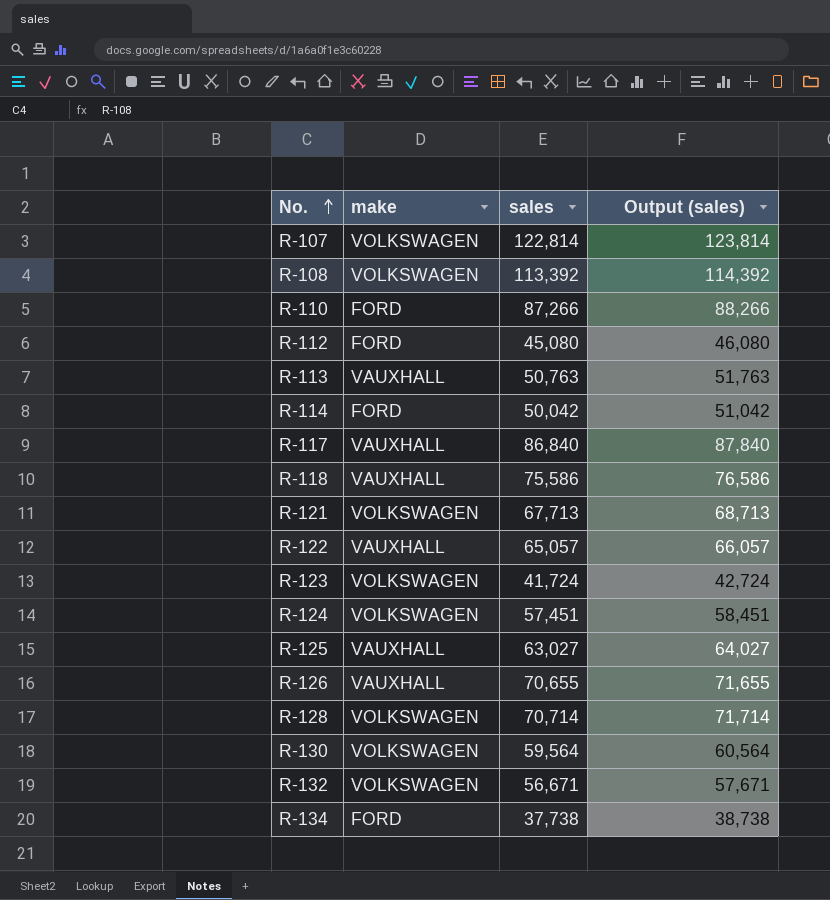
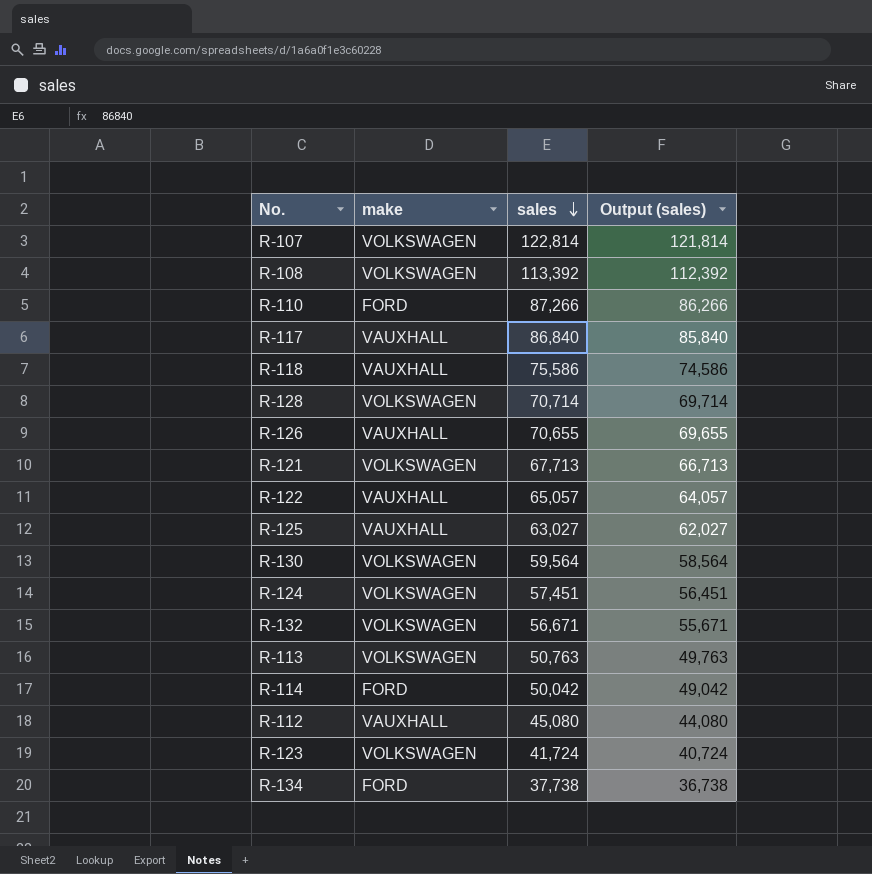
row order: No. ascending -> sales descending
column Output (sales) | formula: [sales] + 1000 -> [sales] - 1000
R-113 | make: VAUXHALL -> VOLKSWAGEN
R-112 | make: FORD -> VAUXHALL

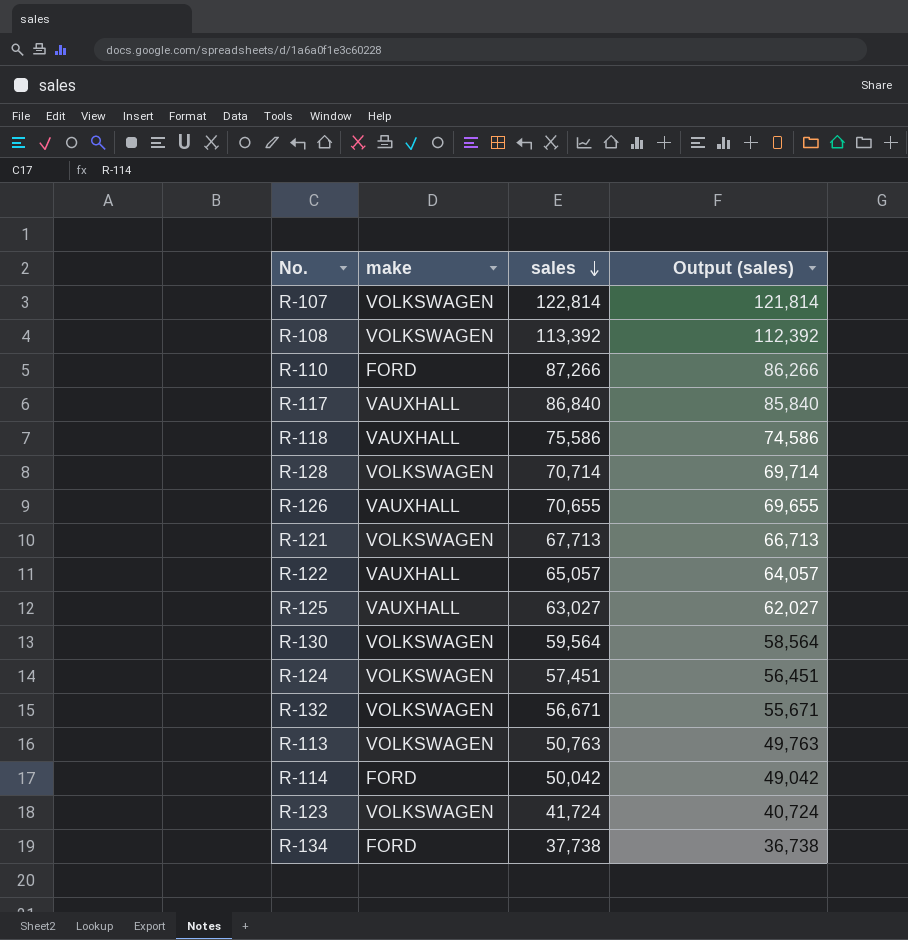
row R-112: VAUXHALL | 45,080 | 44,080 -> none

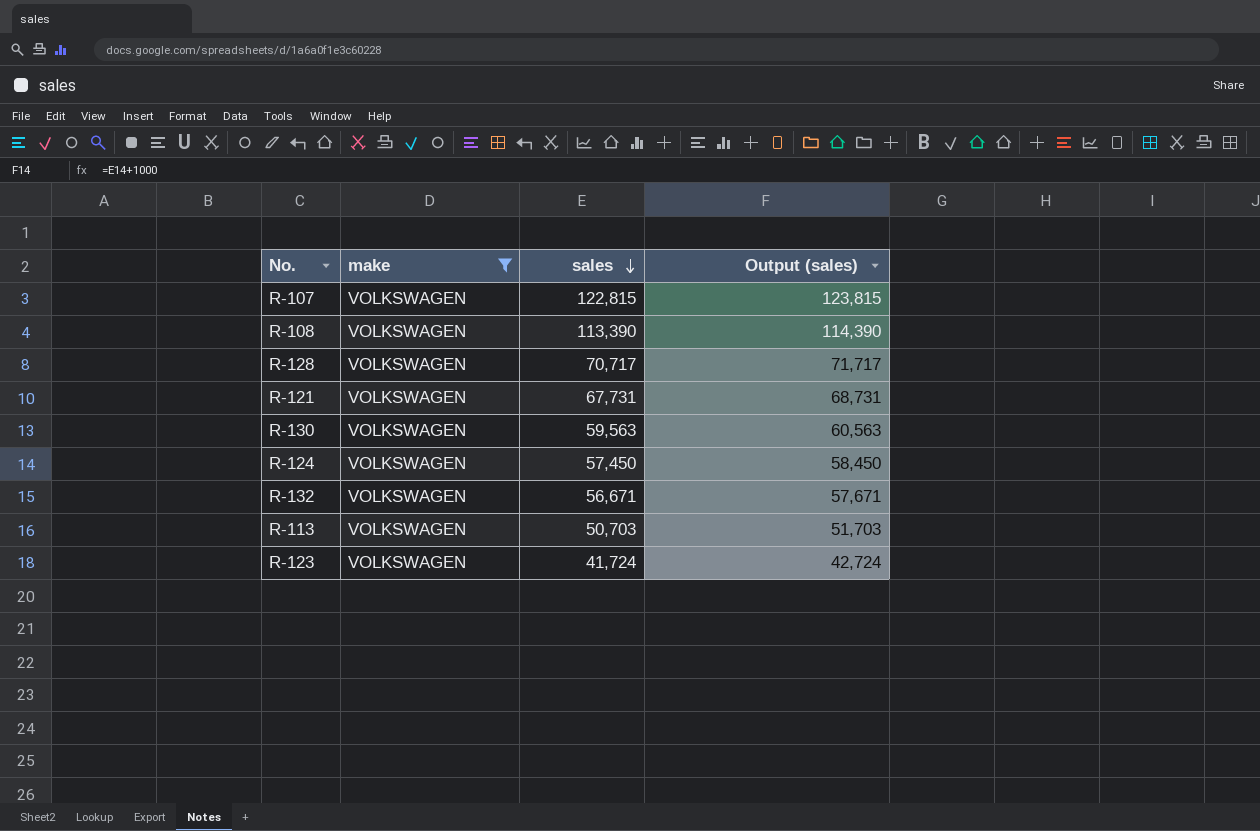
filter: none -> make = VOLKSWAGEN
column Output (sales) | formula: [sales] - 1000 -> [sales] + 1000
R-107 | sales: 122,814 -> 122,815
R-108 | sales: 113,392 -> 113,390
R-128 | sales: 70,714 -> 70,717
R-121 | sales: 67,713 -> 67,731
R-130 | sales: 59,564 -> 59,563
R-124 | sales: 57,451 -> 57,450
R-113 | sales: 50,763 -> 50,703

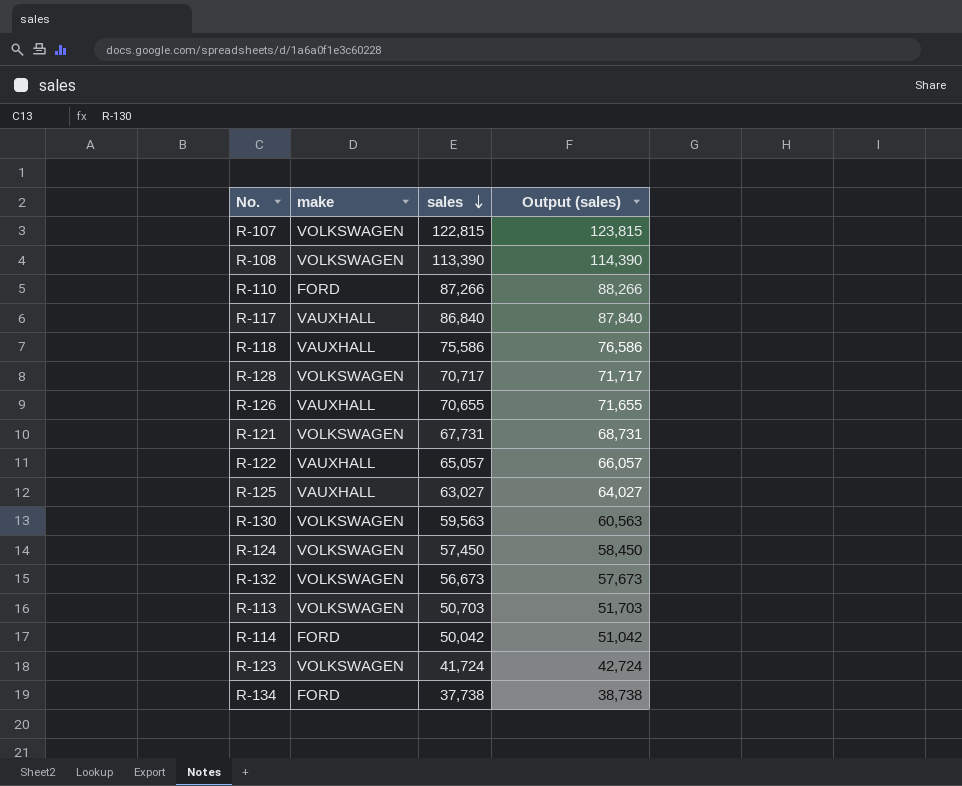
filter: make = VOLKSWAGEN -> none
R-132 | sales: 56,671 -> 56,673
R-132 | Output (sales): 57,671 -> 57,673

